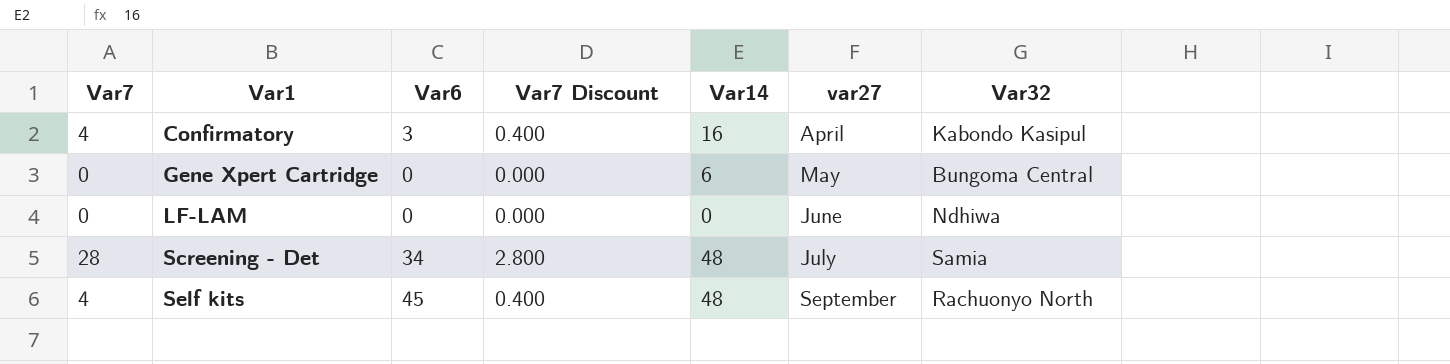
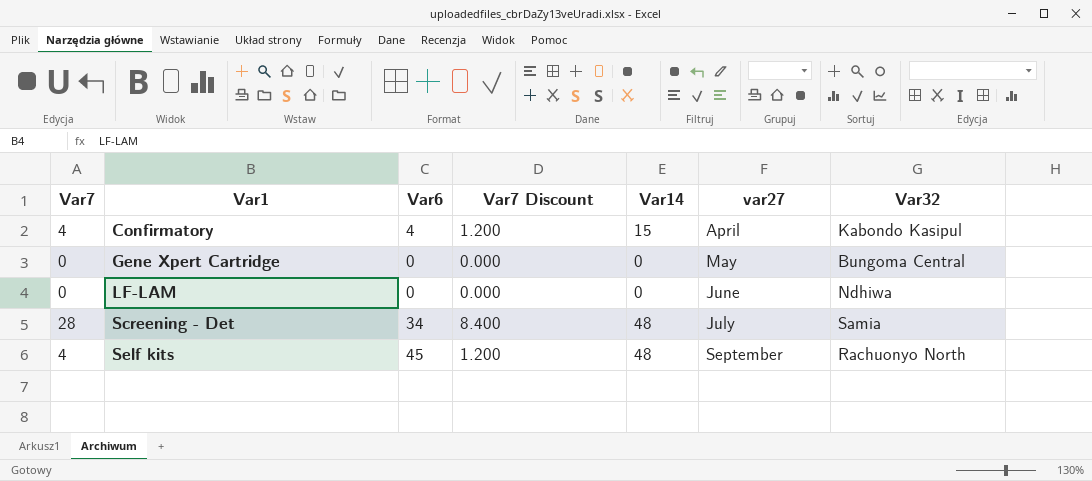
column Var7 Discount | formula: [Var7] * 0.1 -> [Var7] * 0.3
Confirmatory | Var6: 3 -> 4
Confirmatory | Var14: 16 -> 15
Gene Xpert Cartridge | Var14: 6 -> 0

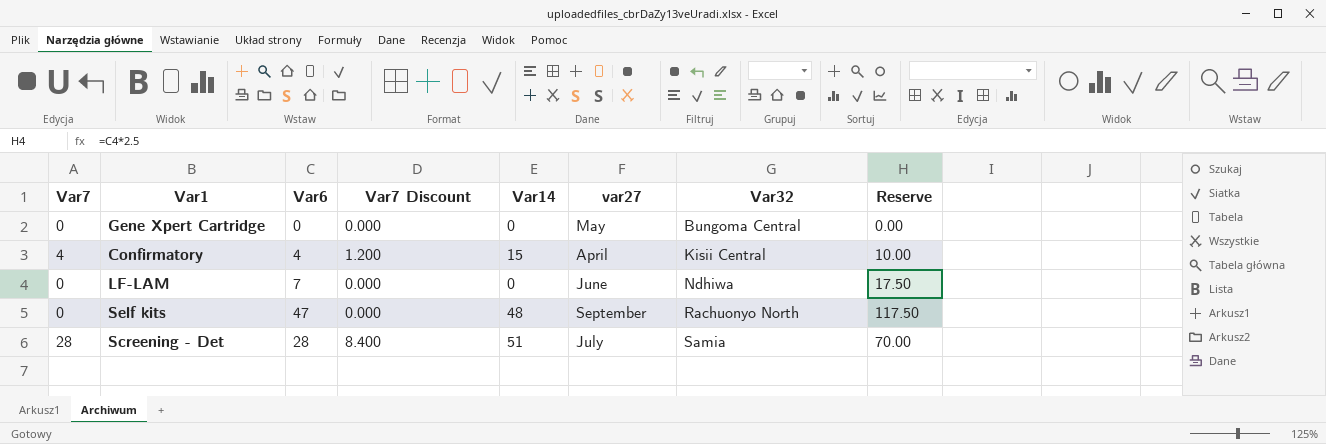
row order: Var1 ascending -> Var32 ascending
column Reserve | formula: none -> [Var6] * 2.5
Confirmatory | Var32: Kabondo Kasipul -> Kisii Central
LF-LAM | Var6: 0 -> 7
Self kits | Var7: 4 -> 0
Self kits | Var6: 45 -> 47
Self kits | Var7 Discount: 1.200 -> 0.000
Screening - Det | Var6: 34 -> 28
Screening - Det | Var14: 48 -> 51

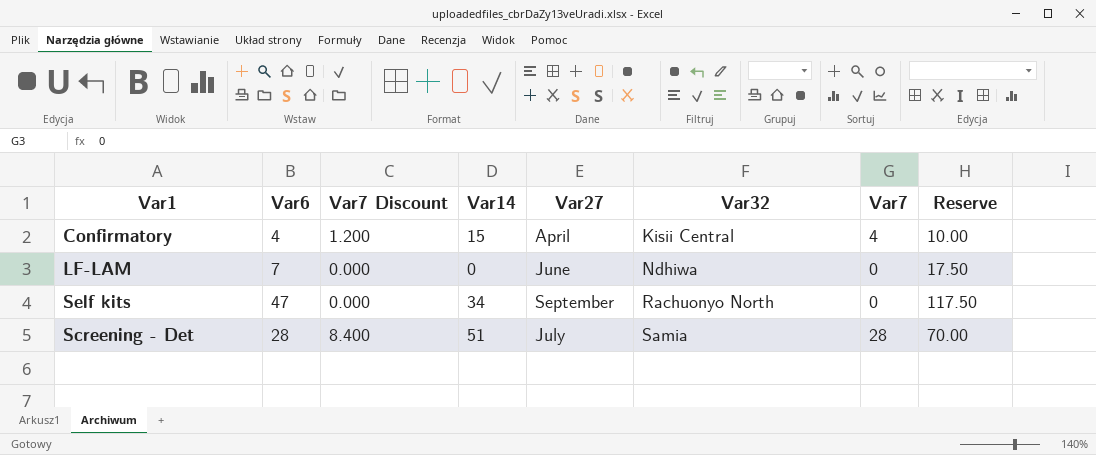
column name: var27 -> Var27
column Var7 | position: 1 -> 7
row Gene Xpert Cartridge: 0 | 0 | 0.000 | 0 | May | Bungoma Central | 0.00 -> none
Self kits | Var14: 48 -> 34

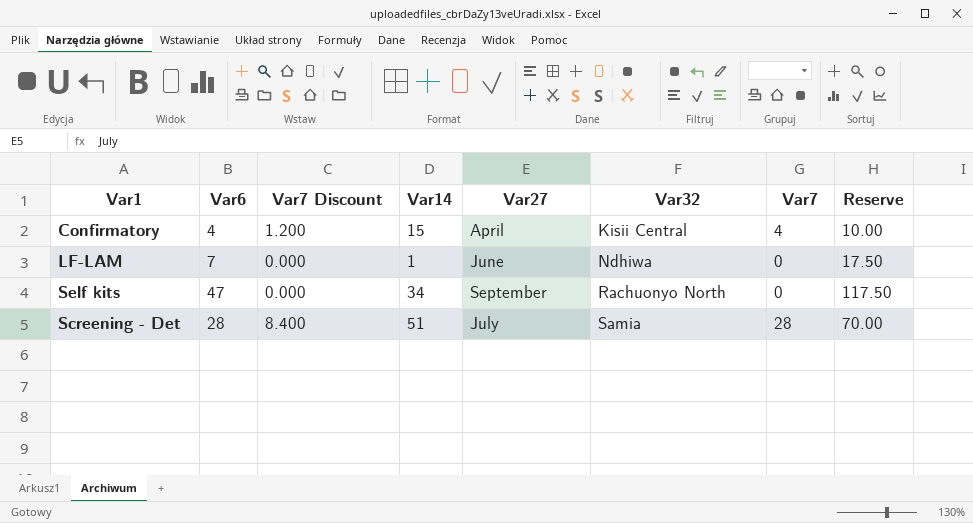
LF-LAM | Var14: 0 -> 1

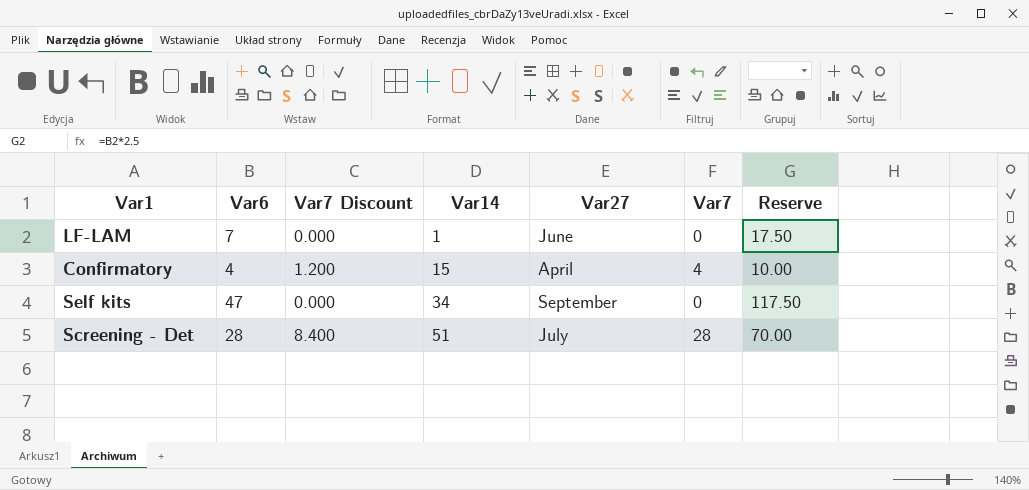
row order: Var32 ascending -> Var14 ascending
column Var32 | position: 6 -> none

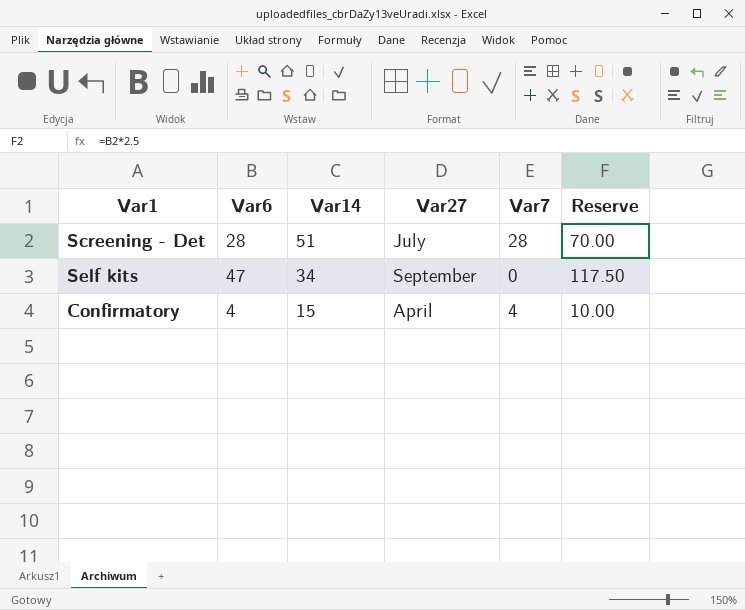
row order: Var14 ascending -> Var14 descending
column Var7 Discount | formula: [Var7] * 0.3 -> none
row LF-LAM: 7 | 0.000 | 1 | June | 0 | 17.50 -> none

